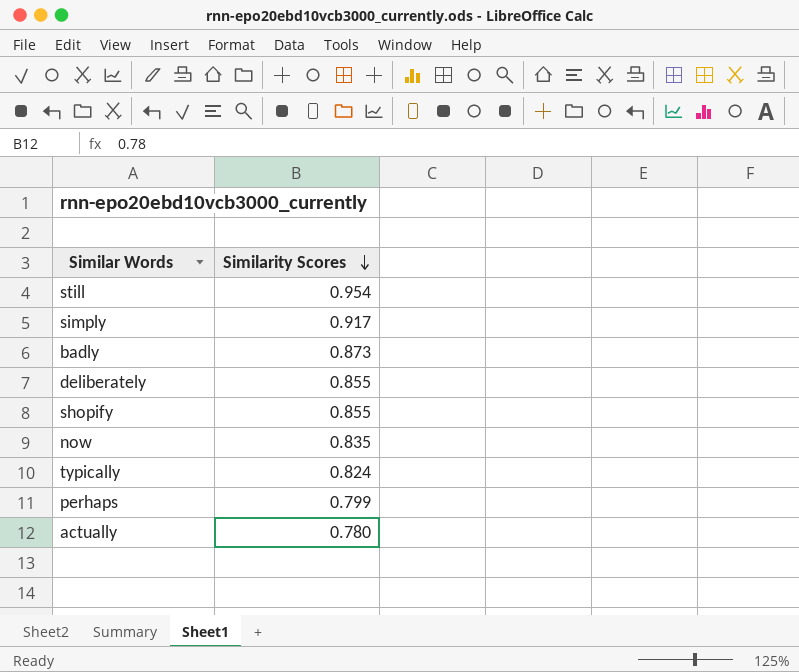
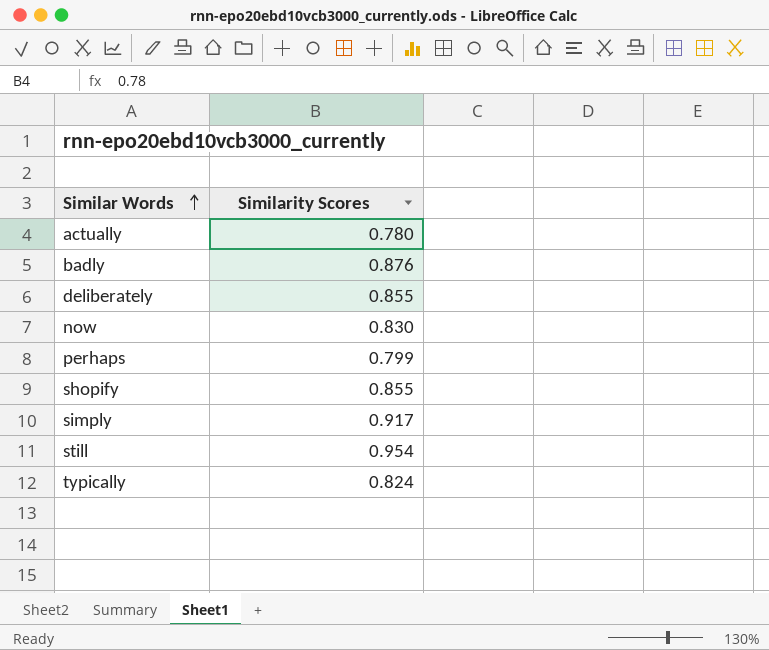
row order: Similarity Scores descending -> Similar Words ascending
badly | Similarity Scores: 0.873 -> 0.876
now | Similarity Scores: 0.835 -> 0.830

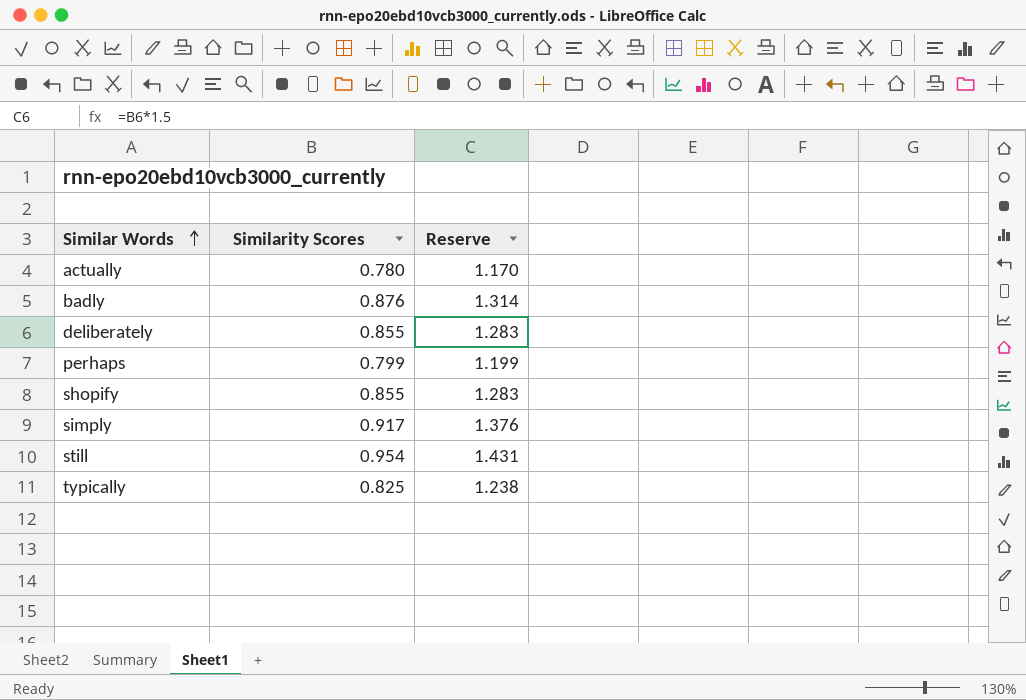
column Reserve | formula: none -> [Similarity Scores] * 1.5
row now: 0.830 -> none
typically | Similarity Scores: 0.824 -> 0.825

